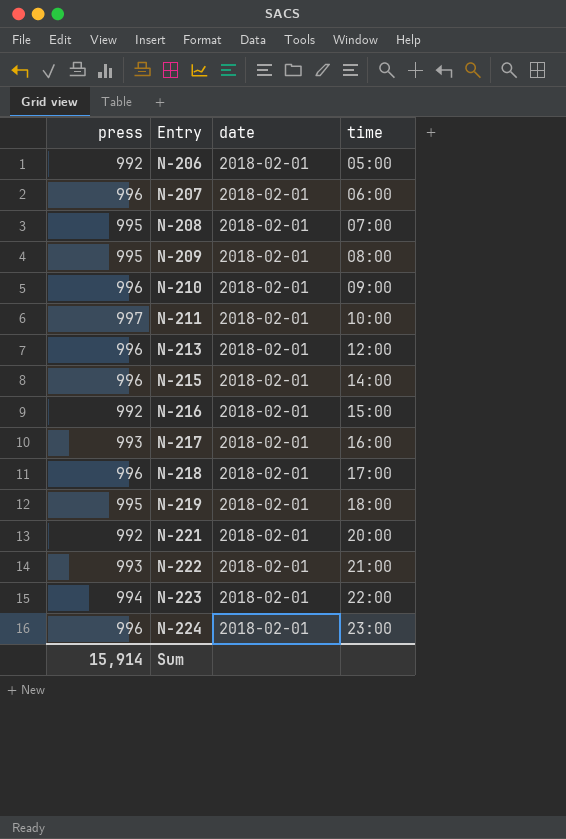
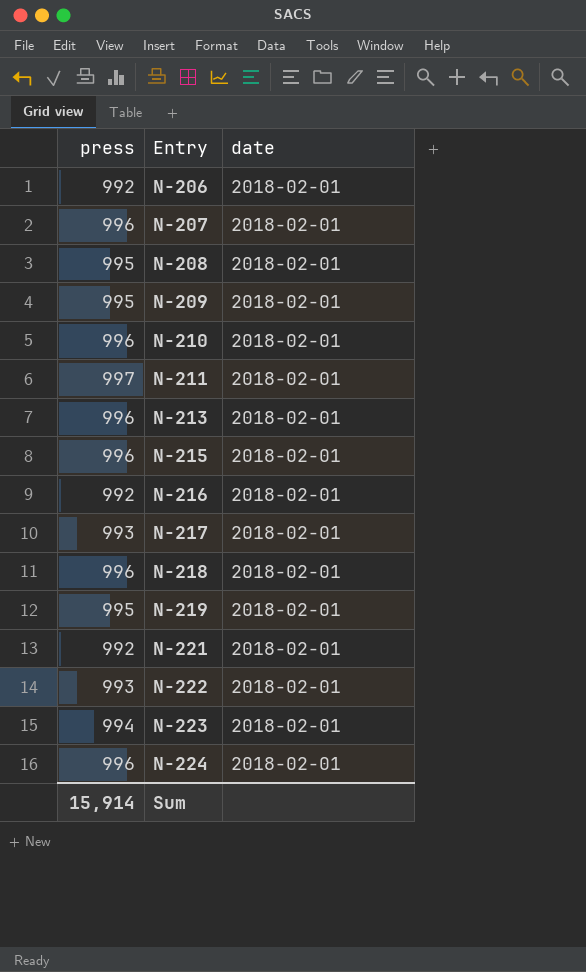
column time | position: 4 -> none

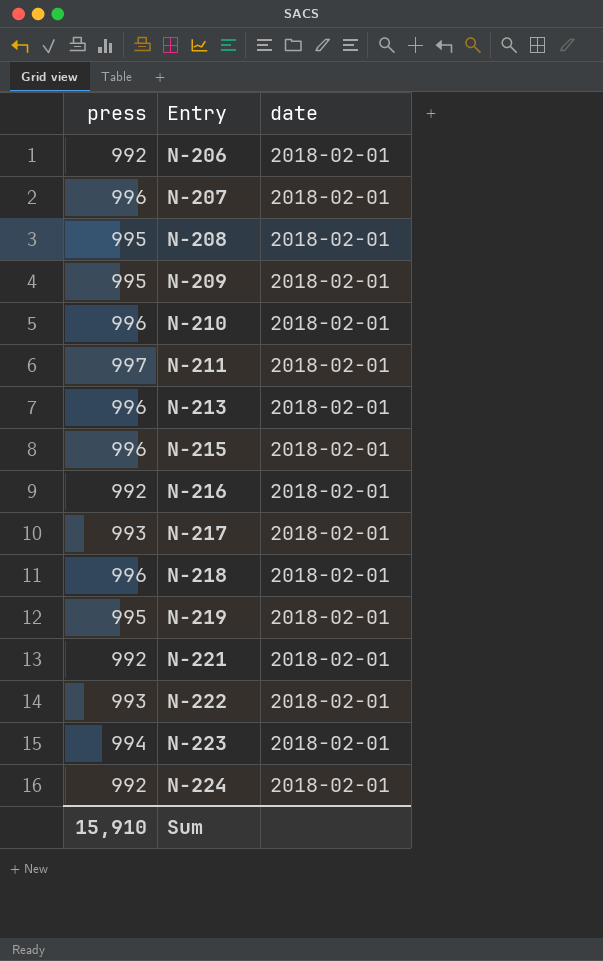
N-224 | press: 996 -> 992
Sum | press: 15,914 -> 15,910

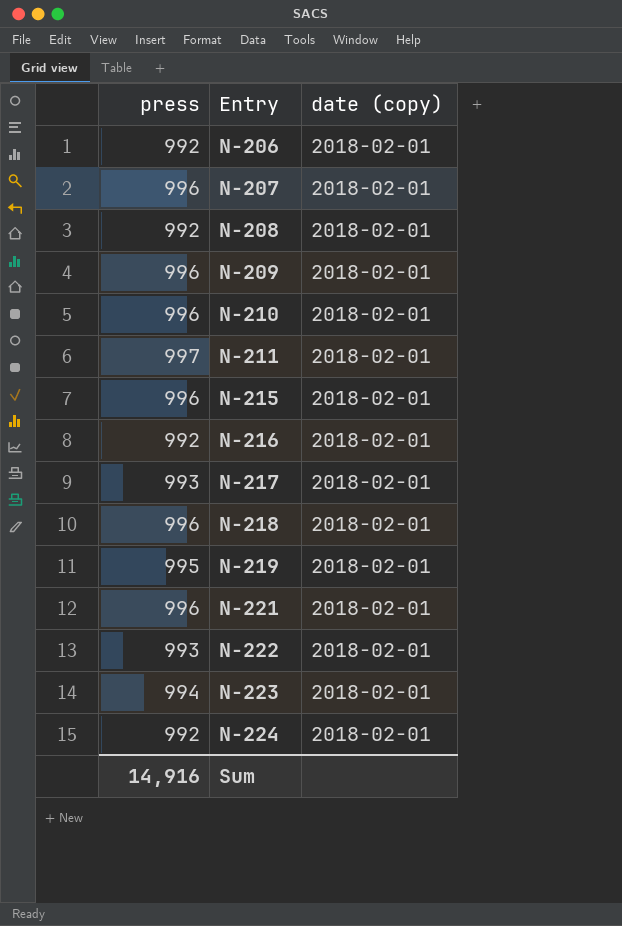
column name: date -> date (copy)
row N-213: 996 | 2018-02-01 -> none
N-208 | press: 995 -> 992
N-209 | press: 995 -> 996
N-221 | press: 992 -> 996
Sum | press: 15,910 -> 14,916

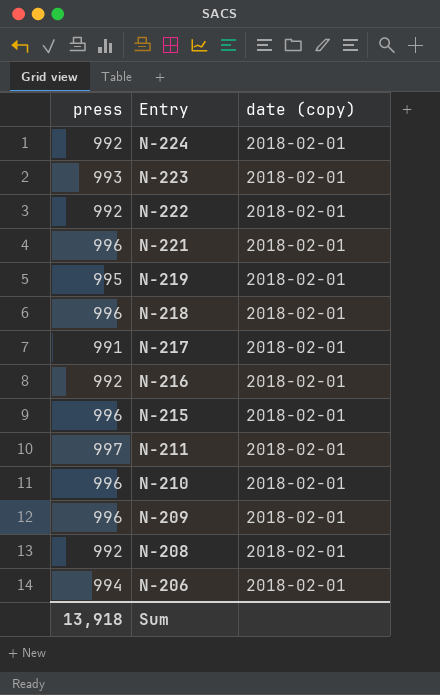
row order: Entry ascending -> Entry descending
row N-207: 996 | 2018-02-01 -> none
N-223 | press: 994 -> 993
N-222 | press: 993 -> 992
N-217 | press: 993 -> 991
N-206 | press: 992 -> 994
Sum | press: 14,916 -> 13,918

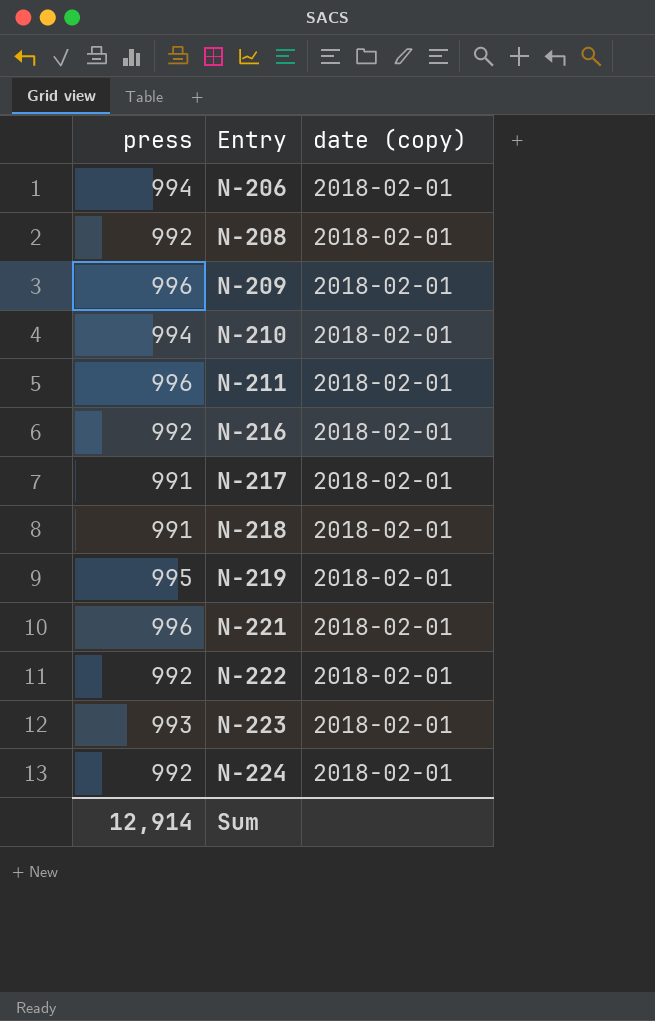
row order: Entry descending -> Entry ascending
row N-215: 996 | 2018-02-01 -> none
N-210 | press: 996 -> 994
N-211 | press: 997 -> 996
N-218 | press: 996 -> 991
Sum | press: 13,918 -> 12,914

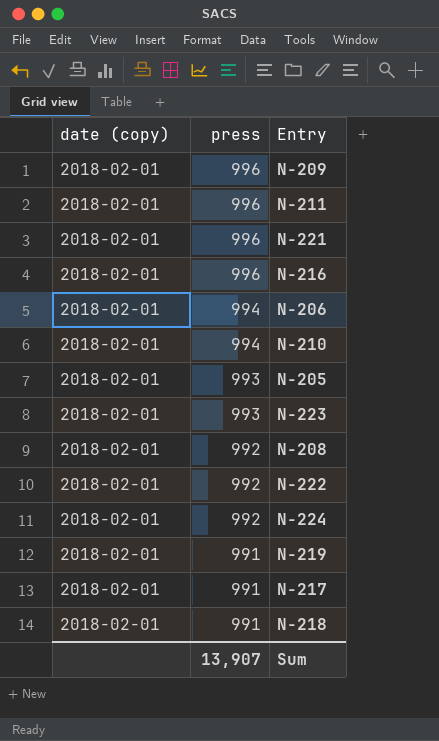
row order: Entry ascending -> press descending
column date (copy) | position: 3 -> 1
N-216 | press: 992 -> 996
row N-205: none -> 2018-02-01 | 993
N-219 | press: 995 -> 991
Sum | press: 12,914 -> 13,907

